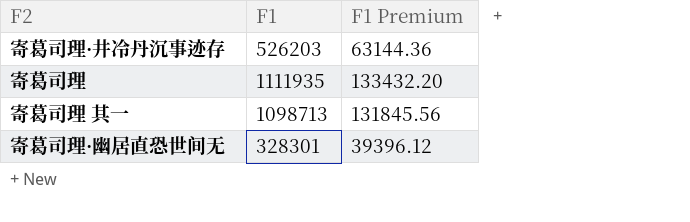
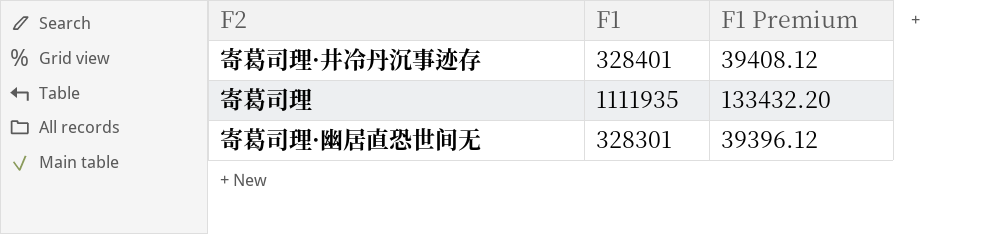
row 寄葛司理 其一: 1098713 | 131845.56 -> none
寄葛司理·井冷丹沉事迹存 | F1: 526203 -> 328401
寄葛司理·井冷丹沉事迹存 | F1 Premium: 63144.36 -> 39408.12

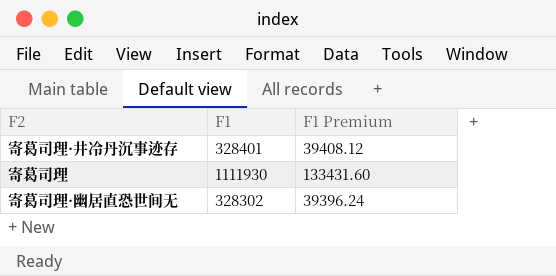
寄葛司理 | F1: 1111935 -> 1111930
寄葛司理 | F1 Premium: 133432.20 -> 133431.60
寄葛司理·幽居直恐世间无 | F1: 328301 -> 328302
寄葛司理·幽居直恐世间无 | F1 Premium: 39396.12 -> 39396.24

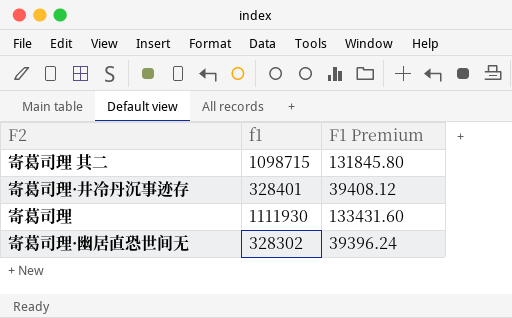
column name: F1 -> f1
row 寄葛司理 其二: none -> 1098715 | 131845.80

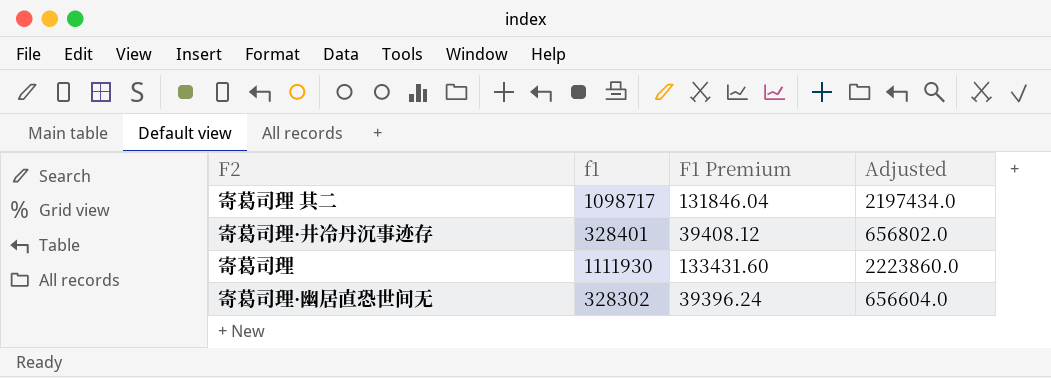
column Adjusted | formula: none -> [f1] * 2
寄葛司理 其二 | f1: 1098715 -> 1098717
寄葛司理 其二 | F1 Premium: 131845.80 -> 131846.04

